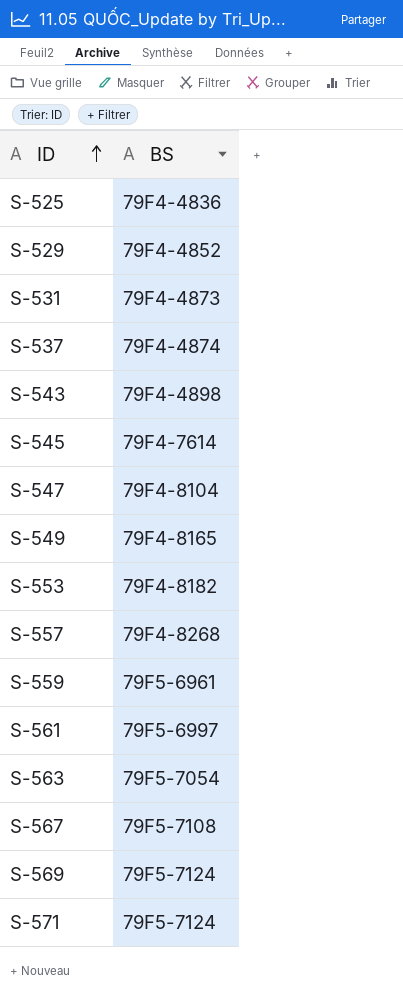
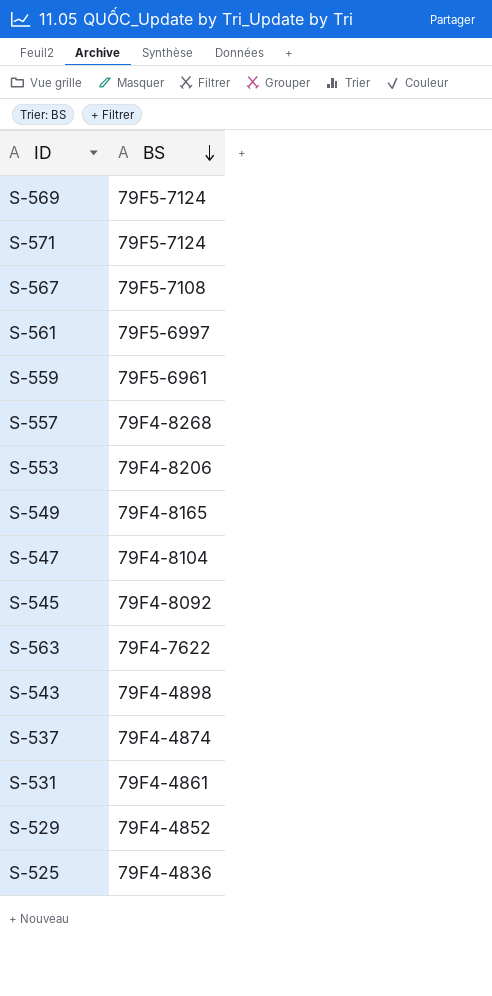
row order: ID ascending -> BS descending
S-553 | BS: 79F4-8182 -> 79F4-8206
S-545 | BS: 79F4-7614 -> 79F4-8092
S-563 | BS: 79F5-7054 -> 79F4-7622
S-531 | BS: 79F4-4873 -> 79F4-4861

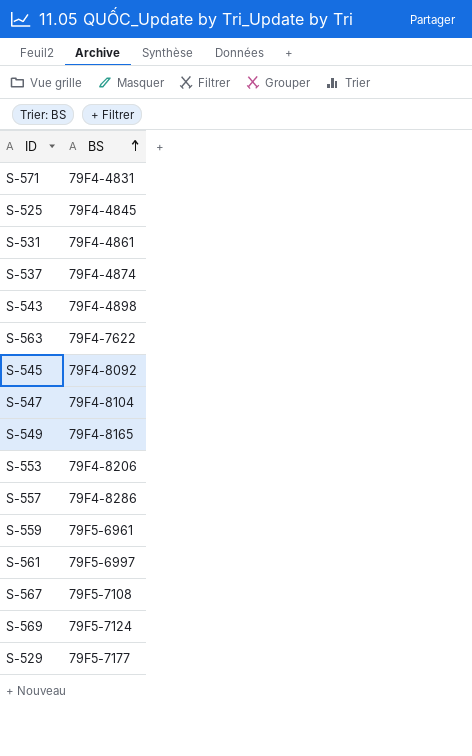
row order: BS descending -> BS ascending
S-571 | BS: 79F5-7124 -> 79F4-4831
S-525 | BS: 79F4-4836 -> 79F4-4845
S-557 | BS: 79F4-8268 -> 79F4-8286
S-529 | BS: 79F4-4852 -> 79F5-7177

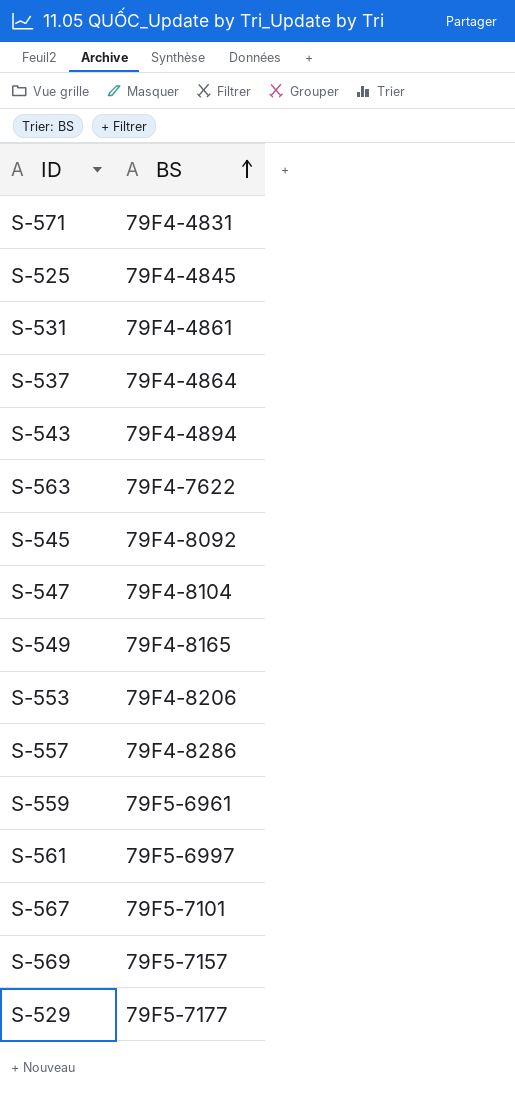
S-537 | BS: 79F4-4874 -> 79F4-4864
S-543 | BS: 79F4-4898 -> 79F4-4894
S-567 | BS: 79F5-7108 -> 79F5-7101
S-569 | BS: 79F5-7124 -> 79F5-7157

